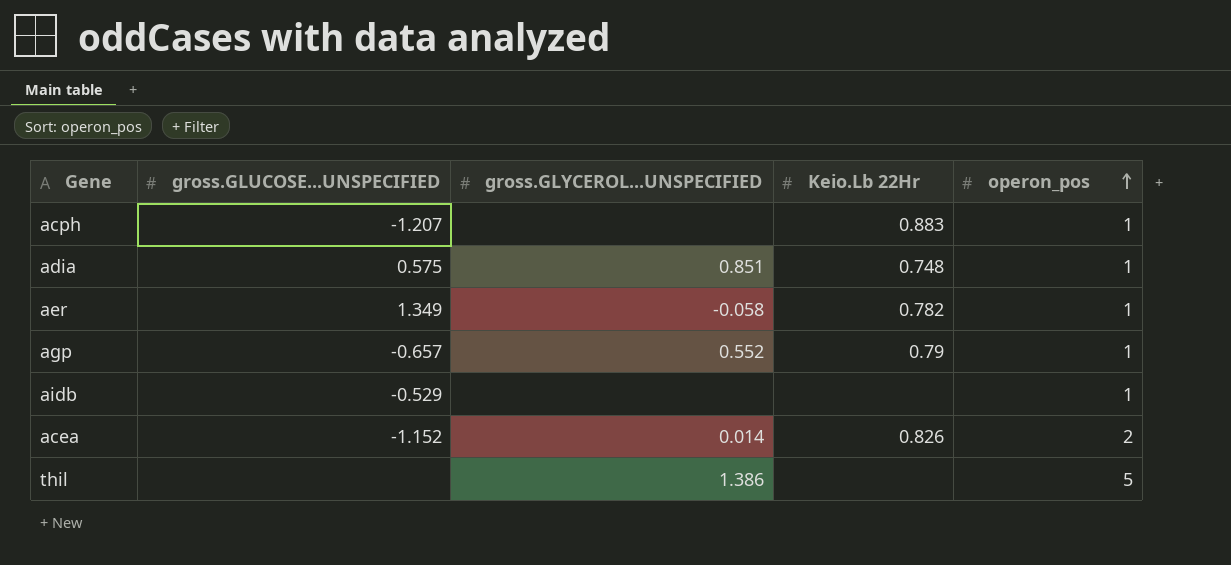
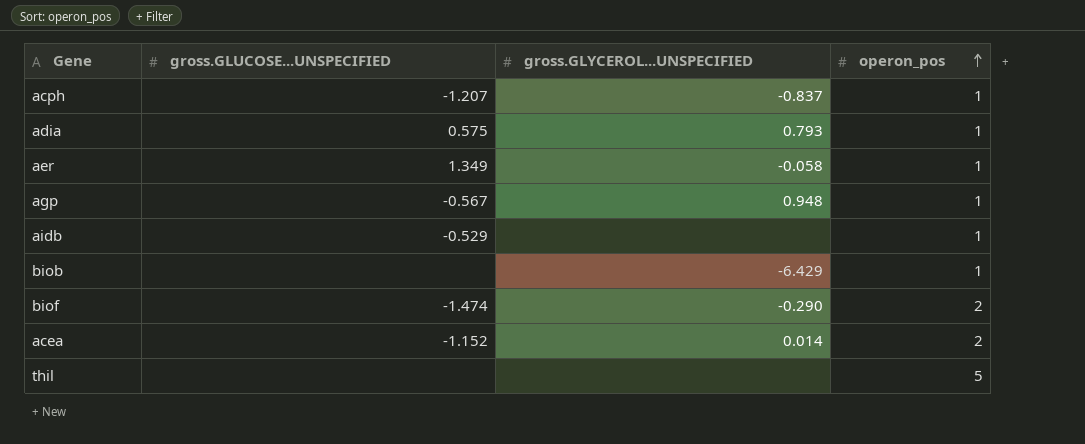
column Keio.Lb 22Hr | position: 4 -> none
acph | gross.GLYCEROL...UNSPECIFIED: none -> -0.837
adia | gross.GLYCEROL...UNSPECIFIED: 0.851 -> 0.793
agp | gross.GLUCOSE...UNSPECIFIED: -0.657 -> -0.567
agp | gross.GLYCEROL...UNSPECIFIED: 0.552 -> 0.948
row biob: none -> none | -6.429 | 1
row biof: none -> -1.474 | -0.290 | 2
thil | gross.GLYCEROL...UNSPECIFIED: 1.386 -> none

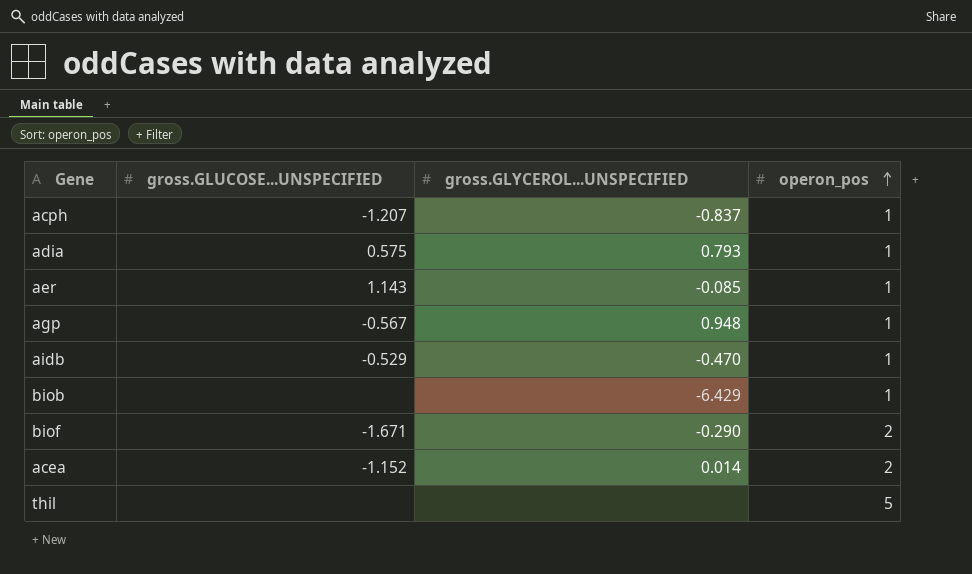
aer | gross.GLUCOSE...UNSPECIFIED: 1.349 -> 1.143
aer | gross.GLYCEROL...UNSPECIFIED: -0.058 -> -0.085
aidb | gross.GLYCEROL...UNSPECIFIED: none -> -0.470
biof | gross.GLUCOSE...UNSPECIFIED: -1.474 -> -1.671

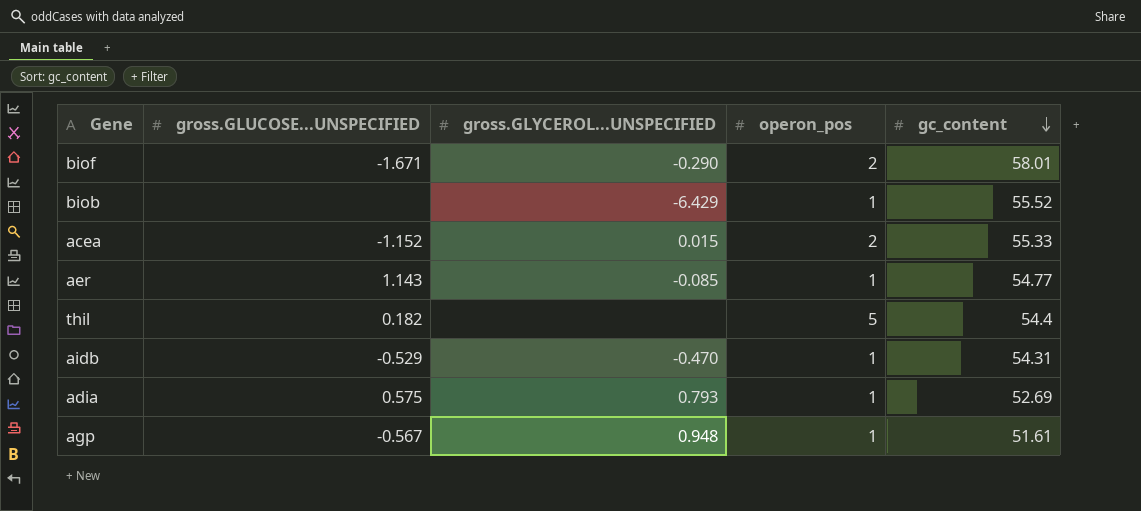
row order: operon_pos ascending -> gc_content descending
column gc_content | position: none -> 5
row acph: -1.207 | -0.837 | 1 -> none
acea | gross.GLYCEROL...UNSPECIFIED: 0.014 -> 0.015
thil | gross.GLUCOSE...UNSPECIFIED: none -> 0.182

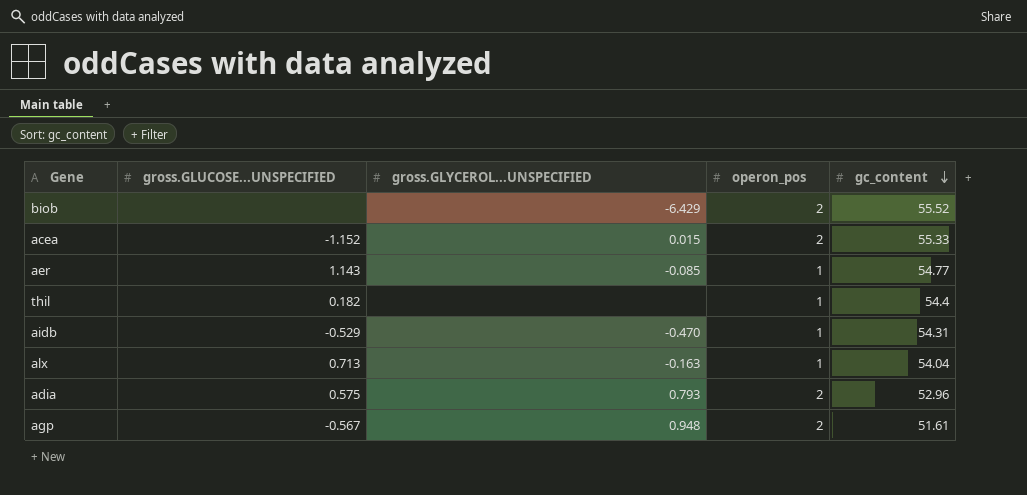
row biof: -1.671 | -0.290 | 2 | 58.01 -> none
biob | operon_pos: 1 -> 2
thil | operon_pos: 5 -> 1
row alx: none -> 0.713 | -0.163 | 1 | 54.04
adia | operon_pos: 1 -> 2
adia | gc_content: 52.69 -> 52.96
agp | operon_pos: 1 -> 2

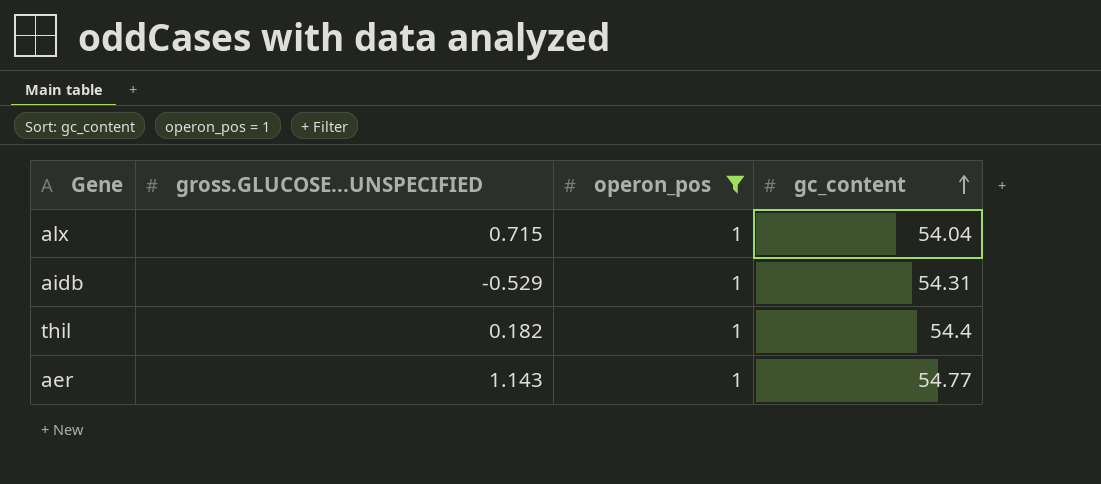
filter: none -> operon_pos = 1
row order: gc_content descending -> gc_content ascending
column gross.GLYCEROL...UNSPECIFIED | position: 3 -> none
alx | gross.GLUCOSE...UNSPECIFIED: 0.713 -> 0.715

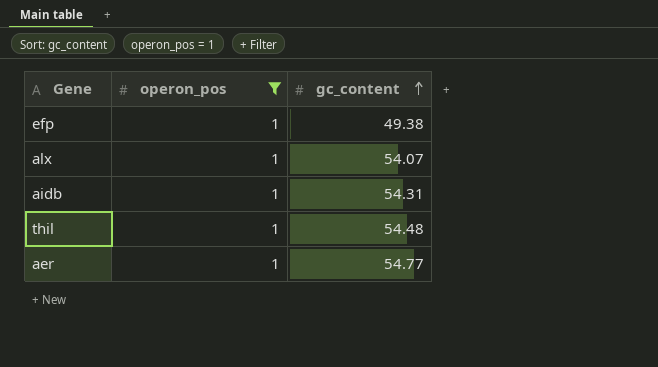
column gross.GLUCOSE...UNSPECIFIED | position: 2 -> none
row efp: none -> 1 | 49.38
alx | gc_content: 54.04 -> 54.07
thil | gc_content: 54.4 -> 54.48

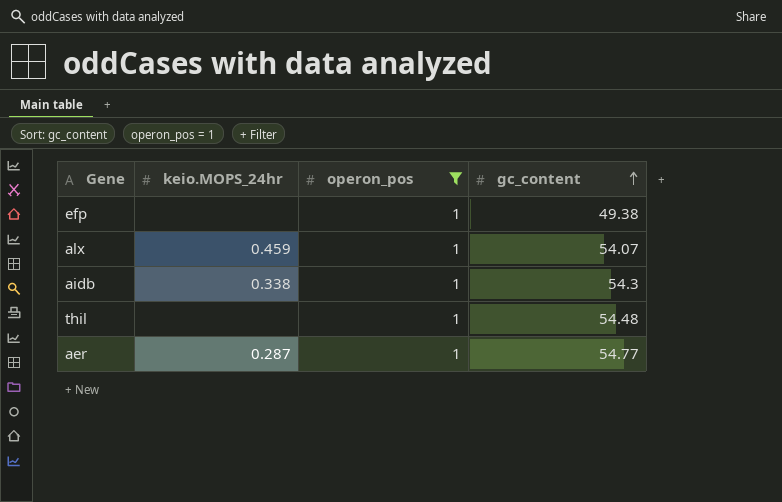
column keio.MOPS_24hr | position: none -> 2
aidb | gc_content: 54.31 -> 54.3

